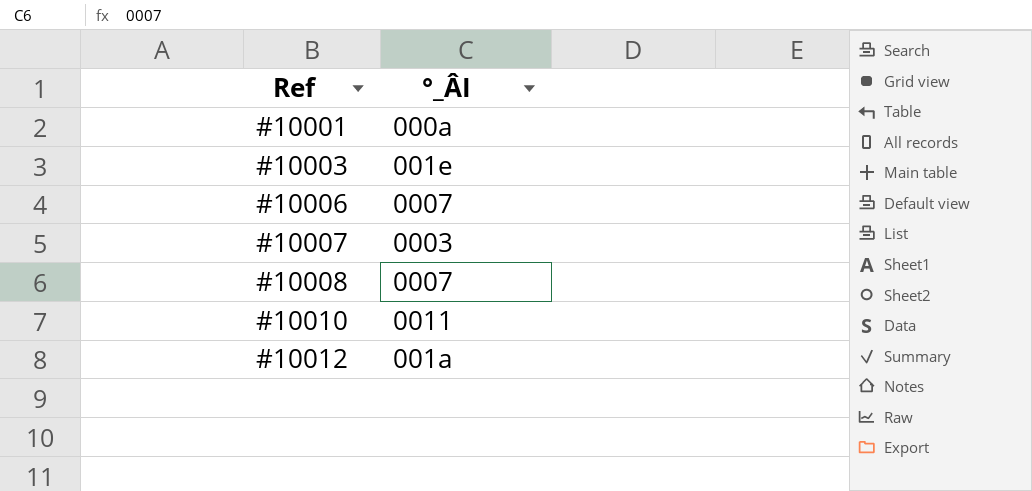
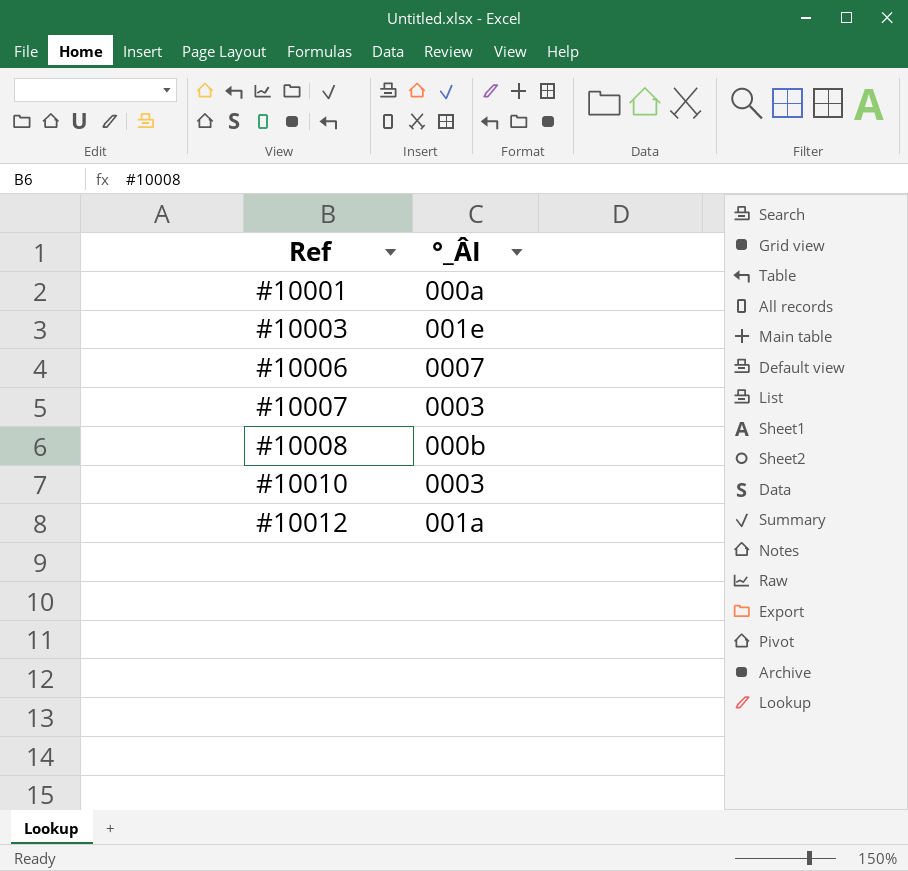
#10008 | °_ÂI: 0007 -> 000b
#10010 | °_ÂI: 0011 -> 0003

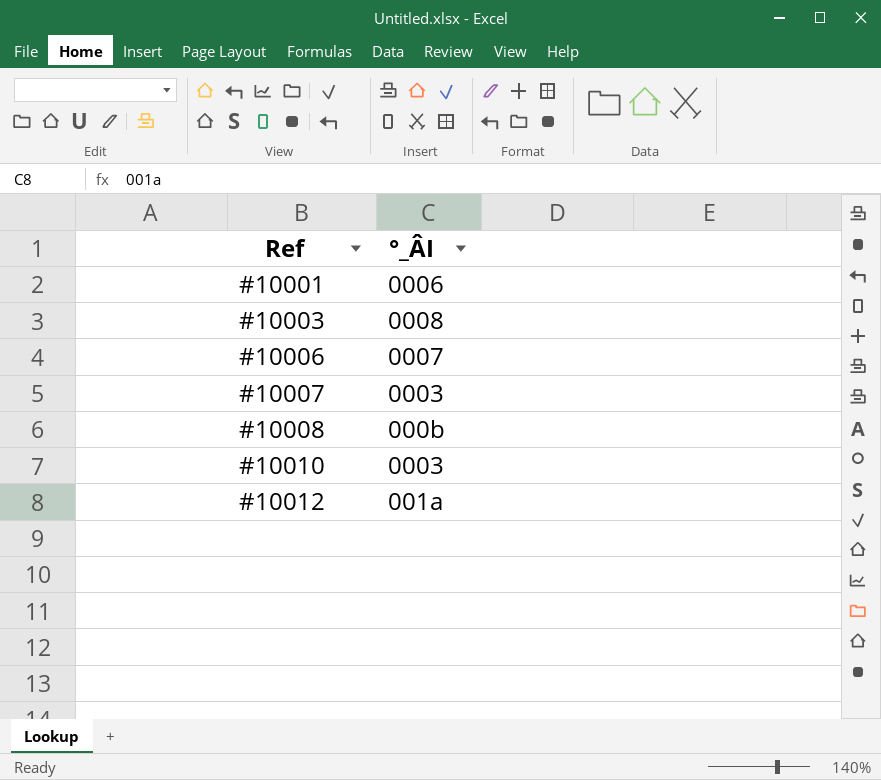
#10001 | °_ÂI: 000a -> 0006
#10003 | °_ÂI: 001e -> 0008

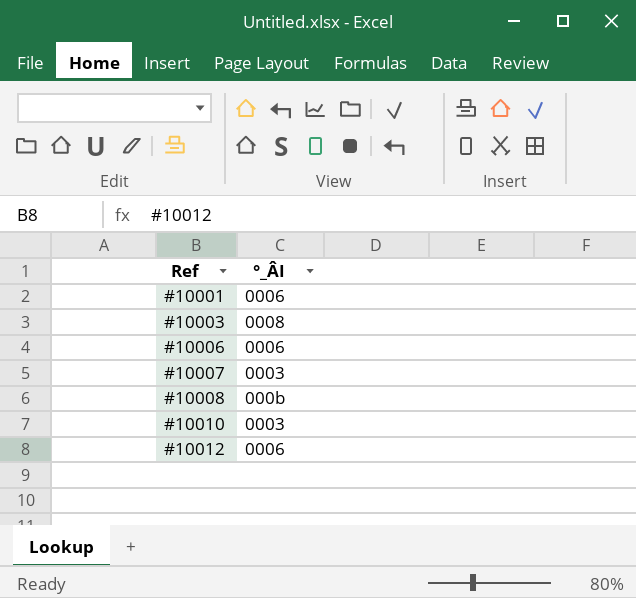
#10006 | °_ÂI: 0007 -> 0006
#10012 | °_ÂI: 001a -> 0006

